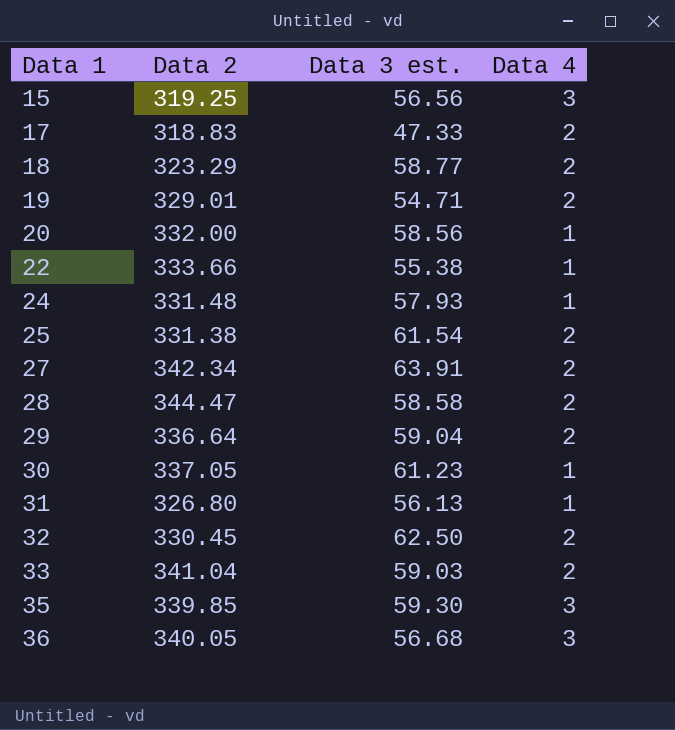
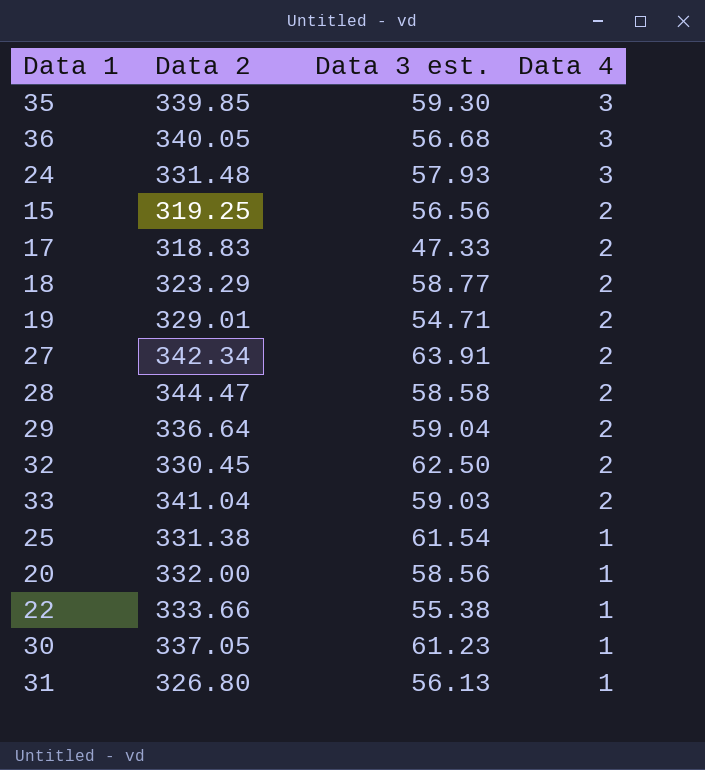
row order: Data 1 ascending -> Data 4 descending
24 | Data 4: 1 -> 3
15 | Data 4: 3 -> 2
25 | Data 4: 2 -> 1

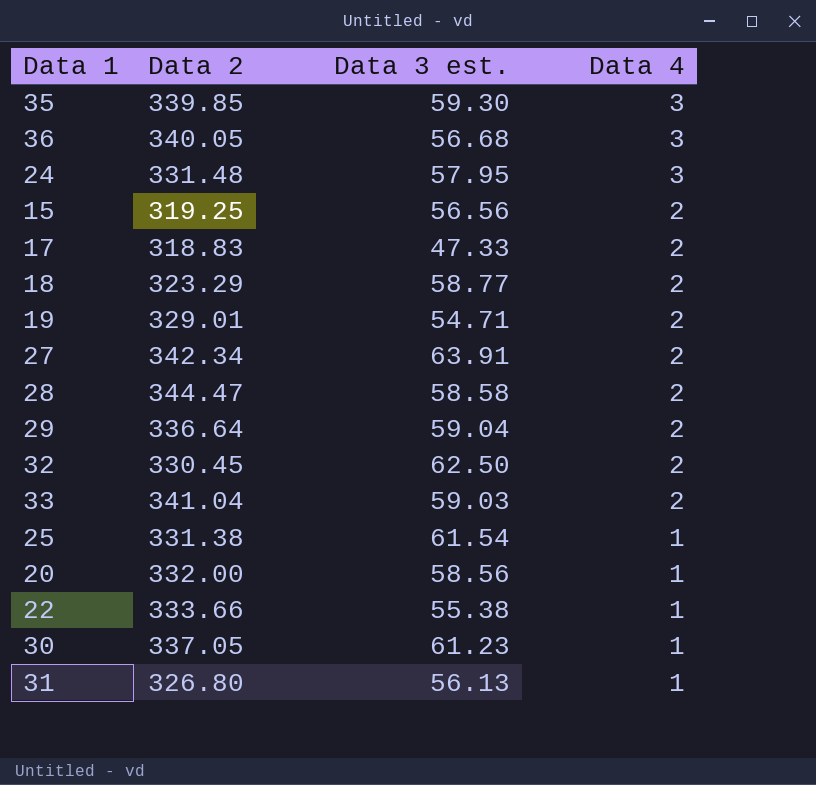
24 | Data 3 est.: 57.93 -> 57.95

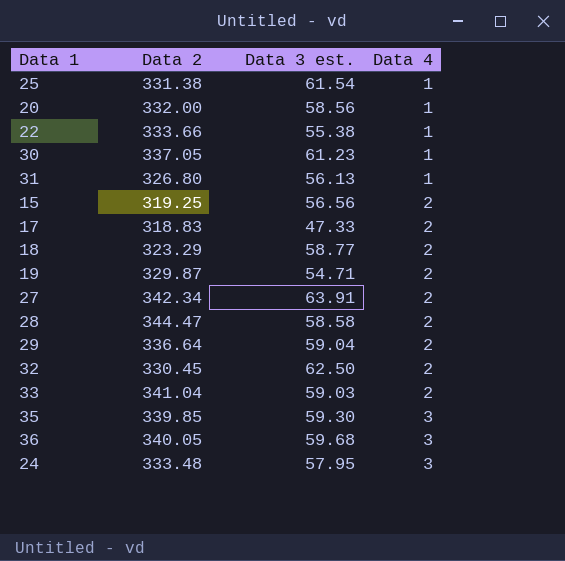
row order: Data 4 descending -> Data 4 ascending
19 | Data 2: 329.01 -> 329.87
36 | Data 3 est.: 56.68 -> 59.68
24 | Data 2: 331.48 -> 333.48

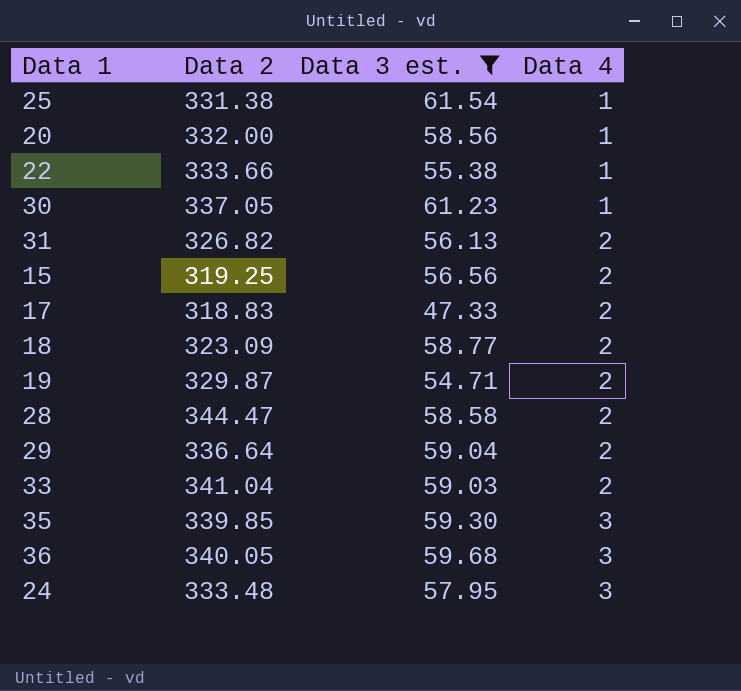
filter: none -> Data 3 est. <= 61.54
31 | Data 2: 326.80 -> 326.82
31 | Data 4: 1 -> 2
18 | Data 2: 323.29 -> 323.09

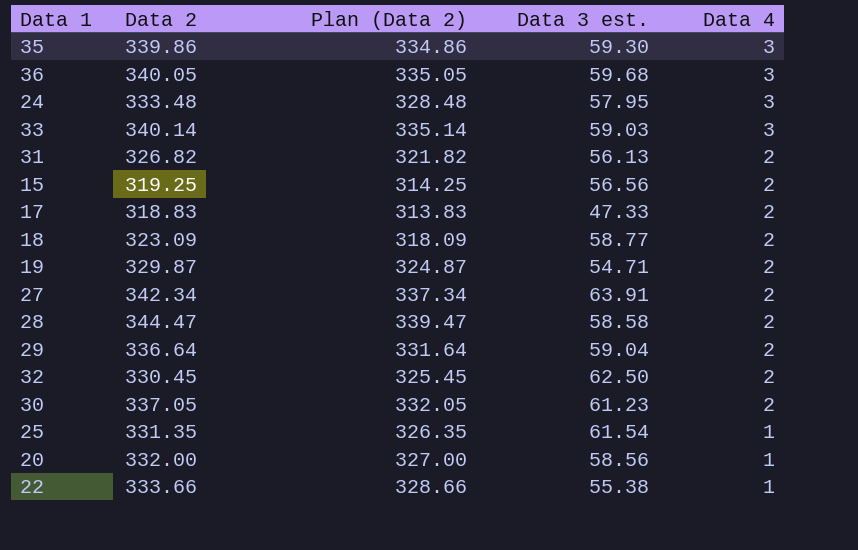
filter: Data 3 est. <= 61.54 -> none
row order: Data 4 ascending -> Data 4 descending
column Plan (Data 2) | formula: none -> [Data 2] - 5
35 | Data 2: 339.85 -> 339.86
33 | Data 2: 341.04 -> 340.14
33 | Data 4: 2 -> 3
30 | Data 4: 1 -> 2
25 | Data 2: 331.38 -> 331.35

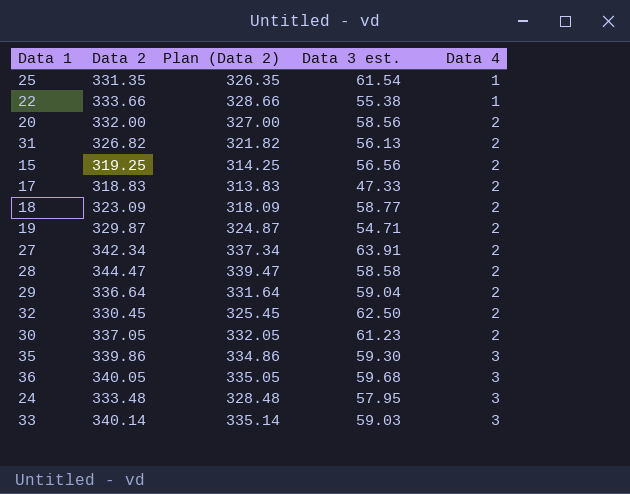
row order: Data 4 descending -> Data 4 ascending
20 | Data 4: 1 -> 2

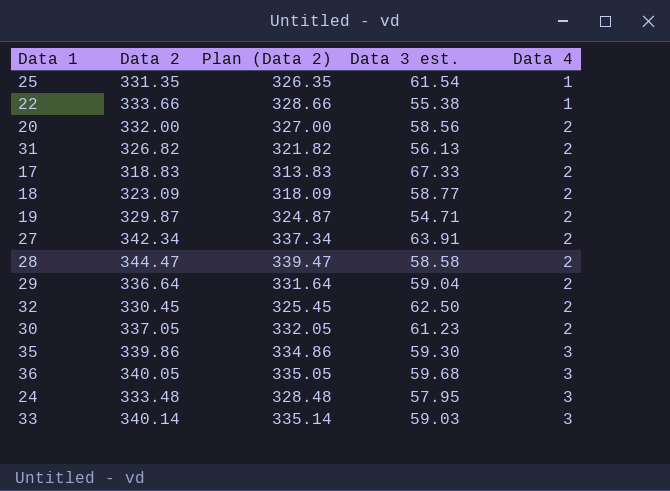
row 15: 319.25 | 314.25 | 56.56 | 2 -> none
17 | Data 3 est.: 47.33 -> 67.33

